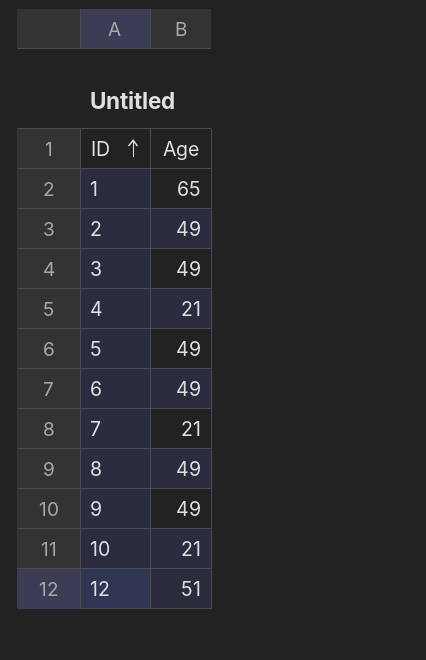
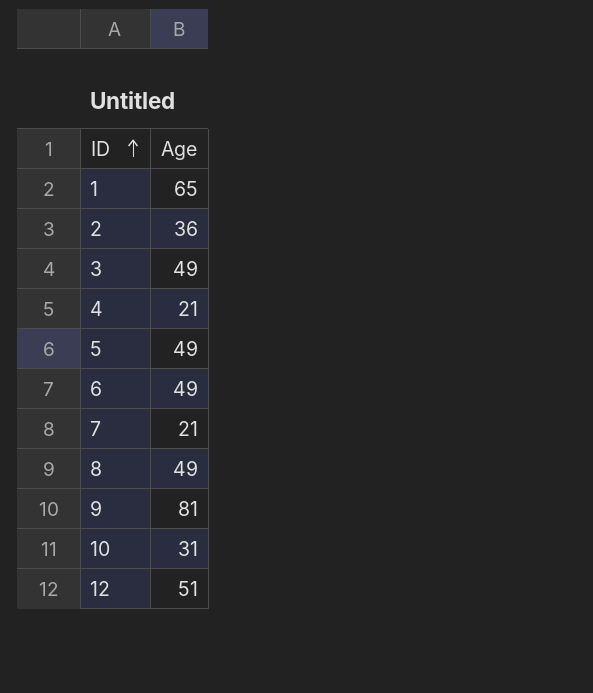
2 | Age: 49 -> 36
9 | Age: 49 -> 81
10 | Age: 21 -> 31

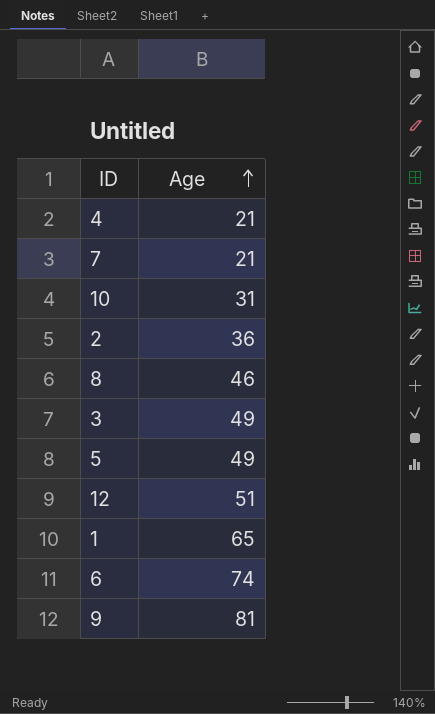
row order: ID ascending -> Age ascending
8 | Age: 49 -> 46
6 | Age: 49 -> 74

